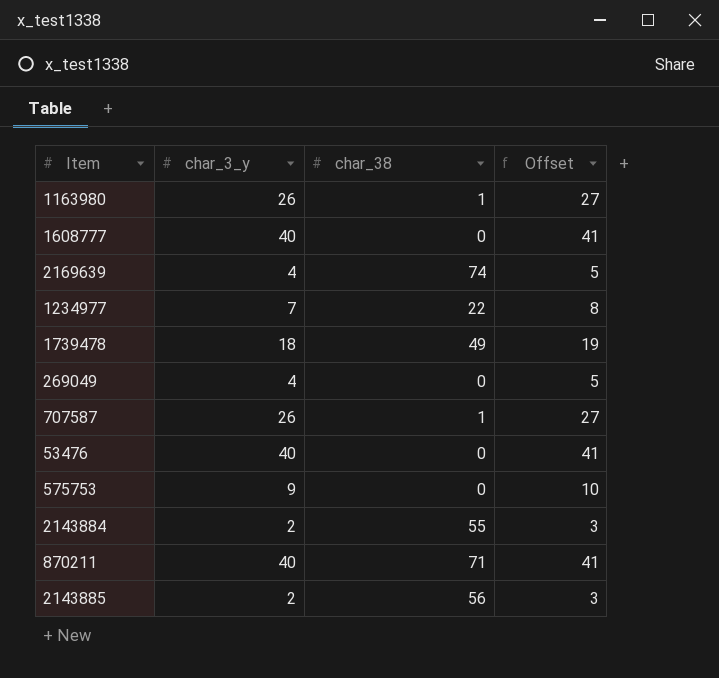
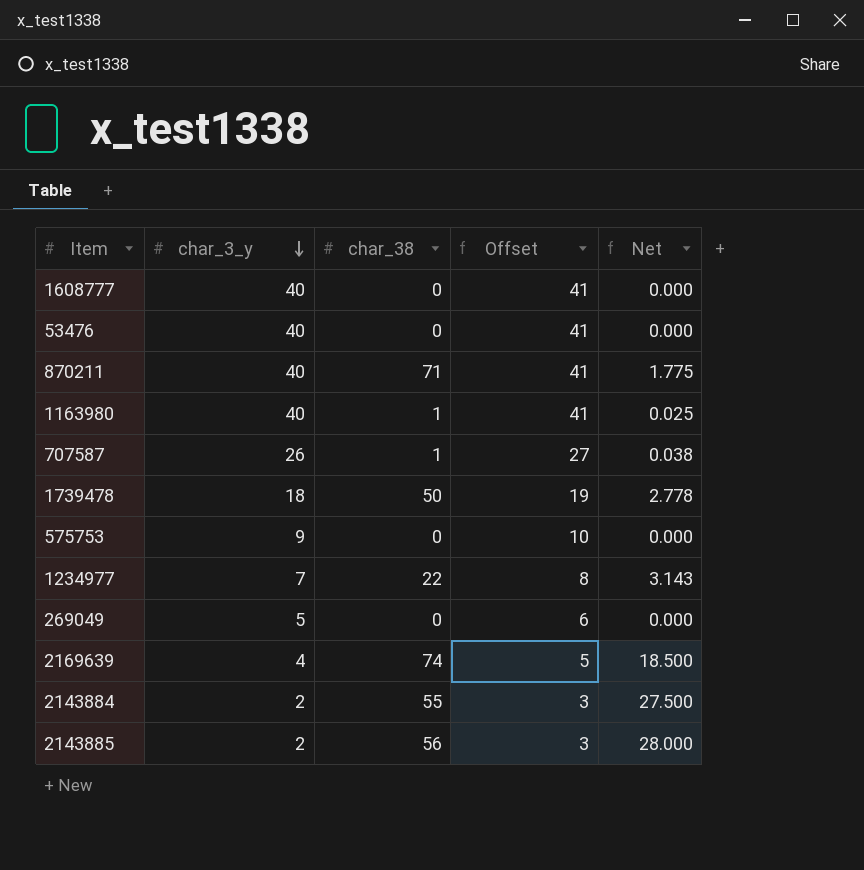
row order: none -> char_3_y descending
column Net | formula: none -> [char_38] / [char_3_y]
1163980 | char_3_y: 26 -> 40
1163980 | Offset: 27 -> 41
1739478 | char_38: 49 -> 50
269049 | char_3_y: 4 -> 5
269049 | Offset: 5 -> 6

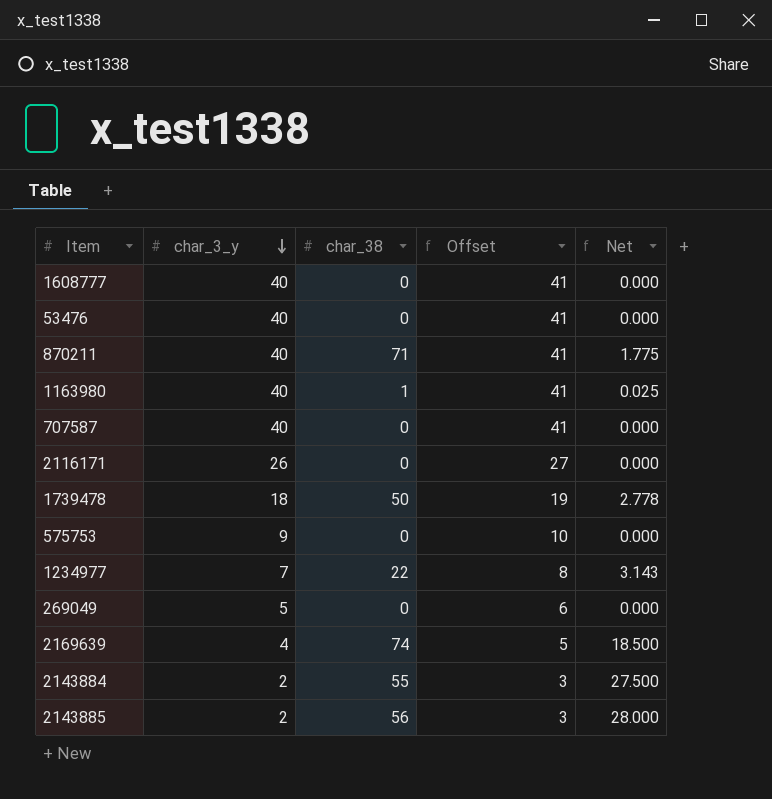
707587 | char_3_y: 26 -> 40
707587 | char_38: 1 -> 0
707587 | Offset: 27 -> 41
707587 | Net: 0.038 -> 0.000
row 2116171: none -> 26 | 0 | 27 | 0.000

